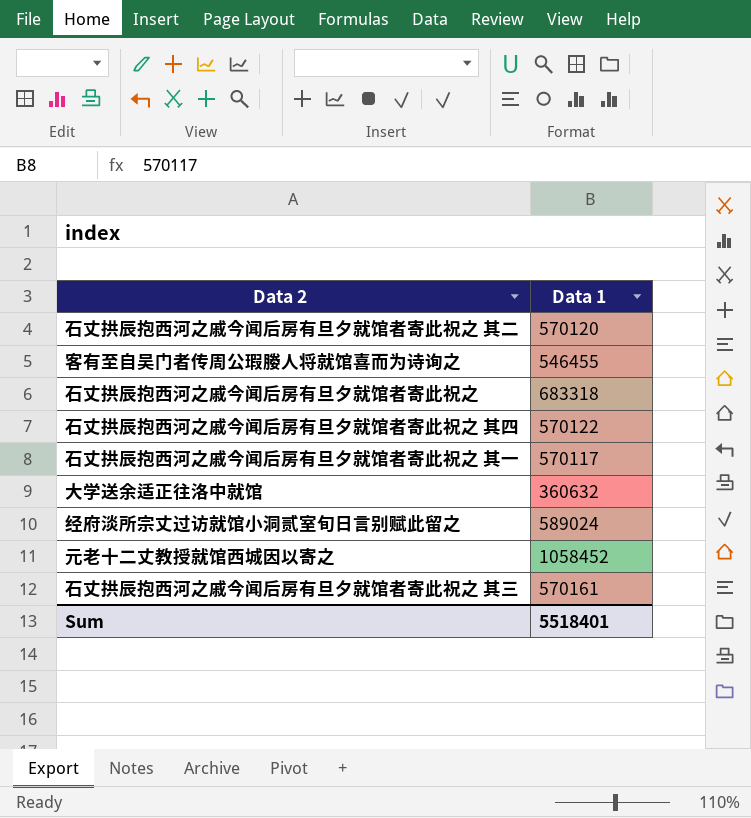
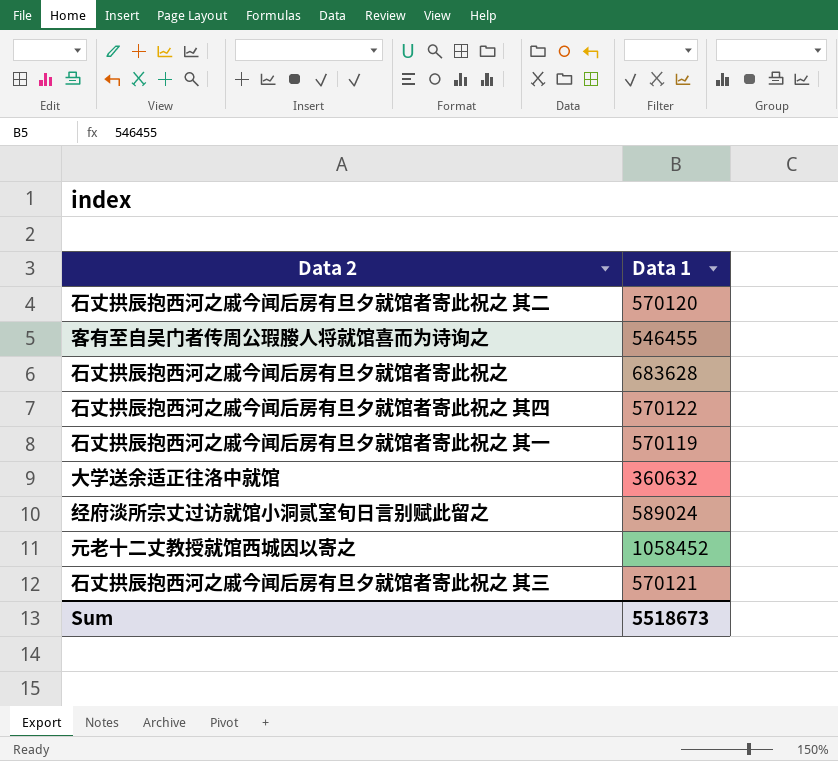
石丈拱辰抱西河之戚今闻后房有旦夕就馆者寄此祝之 | Data 1: 683318 -> 683628
石丈拱辰抱西河之戚今闻后房有旦夕就馆者寄此祝之 其一 | Data 1: 570117 -> 570119
石丈拱辰抱西河之戚今闻后房有旦夕就馆者寄此祝之 其三 | Data 1: 570161 -> 570121
Sum | Data 1: 5518401 -> 5518673

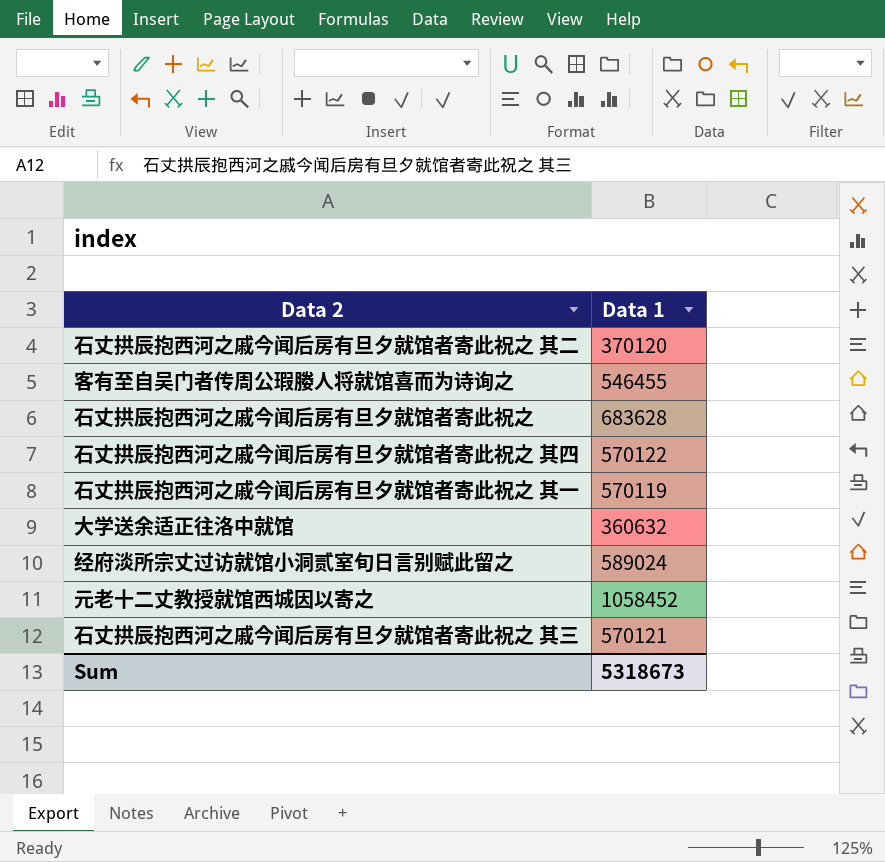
石丈拱辰抱西河之戚今闻后房有旦夕就馆者寄此祝之 其二 | Data 1: 570120 -> 370120
Sum | Data 1: 5518673 -> 5318673

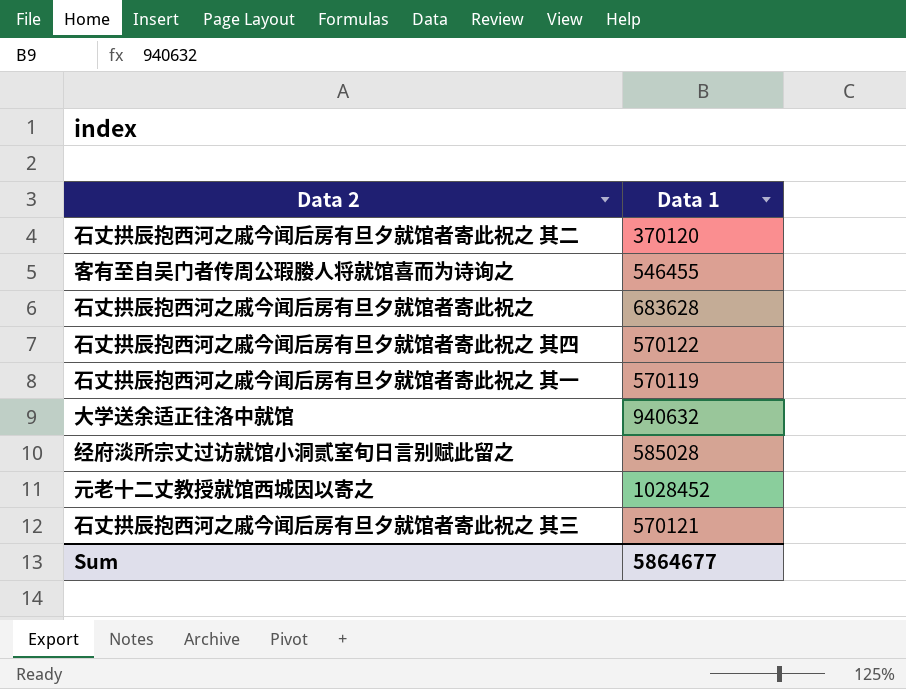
大学送余适正往洛中就馆 | Data 1: 360632 -> 940632
经府淡所宗丈过访就馆小洞贰室旬日言别赋此留之 | Data 1: 589024 -> 585028
元老十二丈教授就馆西城因以寄之 | Data 1: 1058452 -> 1028452
Sum | Data 1: 5318673 -> 5864677

